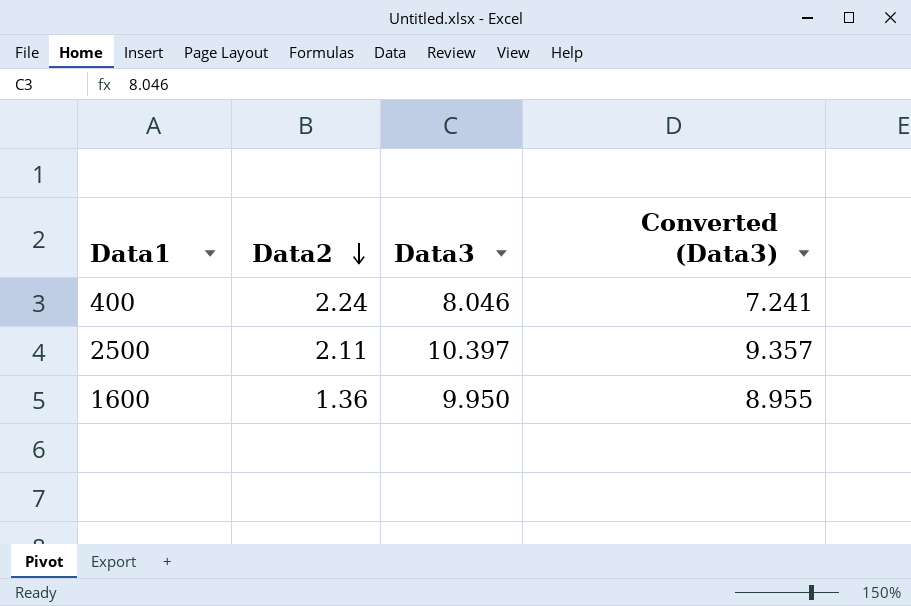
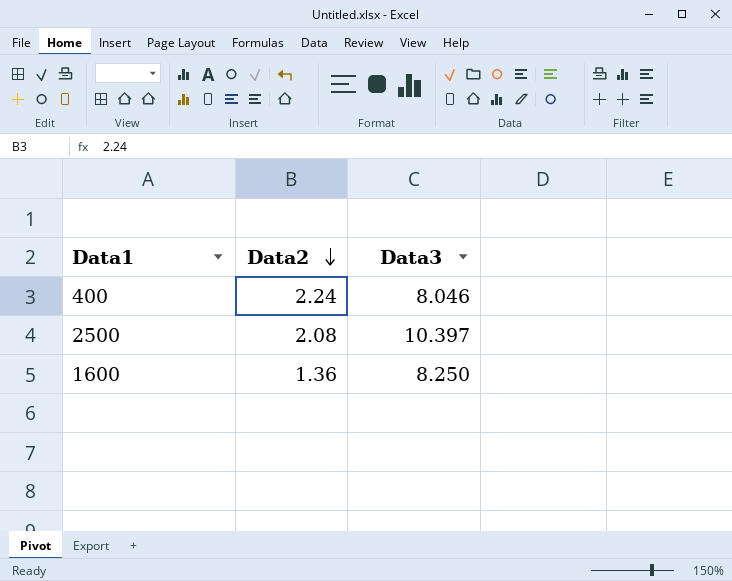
column Converted (Data3) | formula: [Data3] * 0.9 -> none
2500 | Data2: 2.11 -> 2.08
1600 | Data3: 9.950 -> 8.250

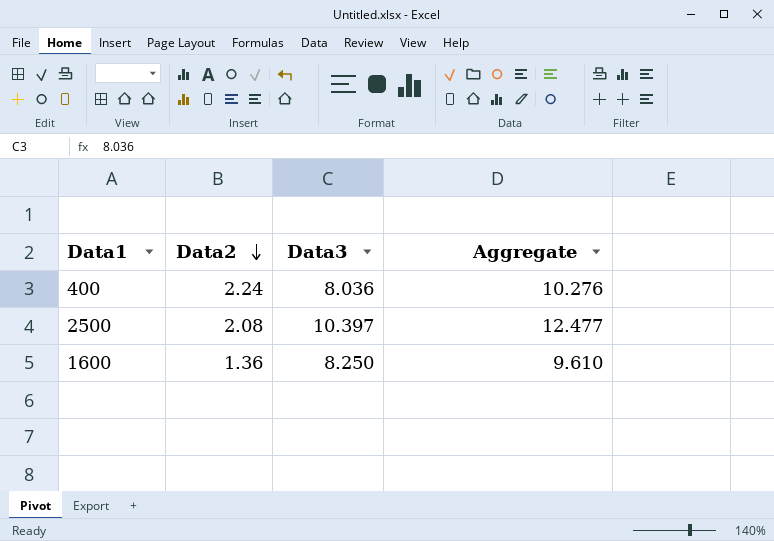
column Aggregate | formula: none -> [Data2] + [Data3]
400 | Data3: 8.046 -> 8.036

